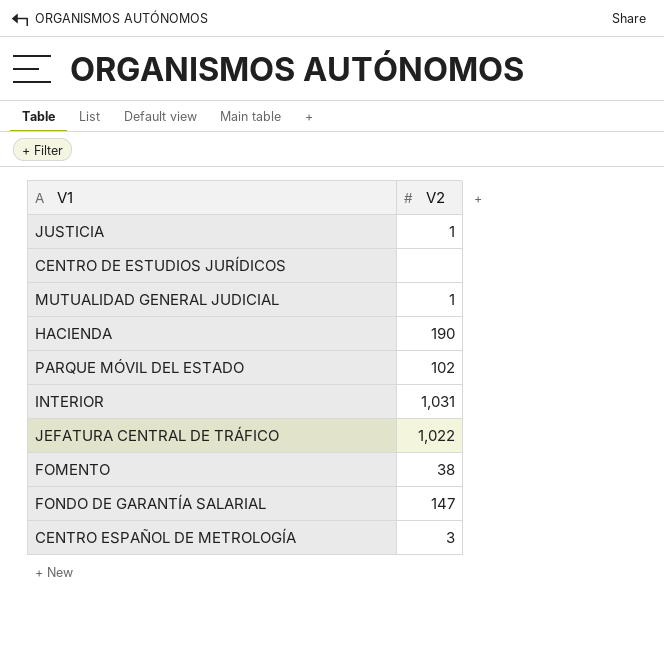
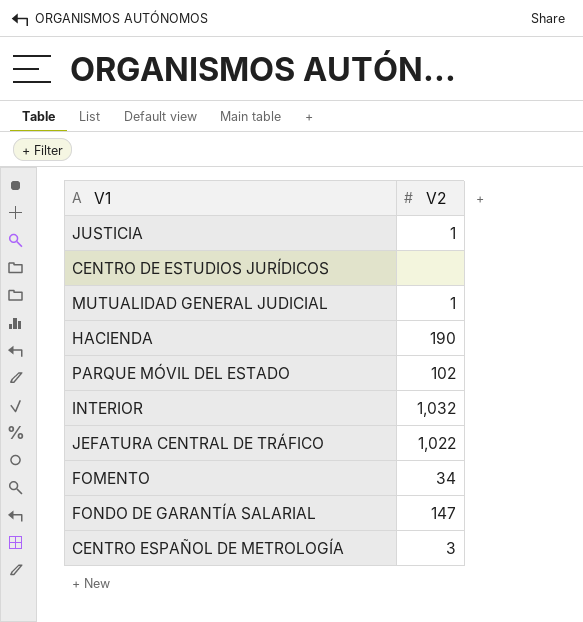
INTERIOR | V2: 1,031 -> 1,032
FOMENTO | V2: 38 -> 34

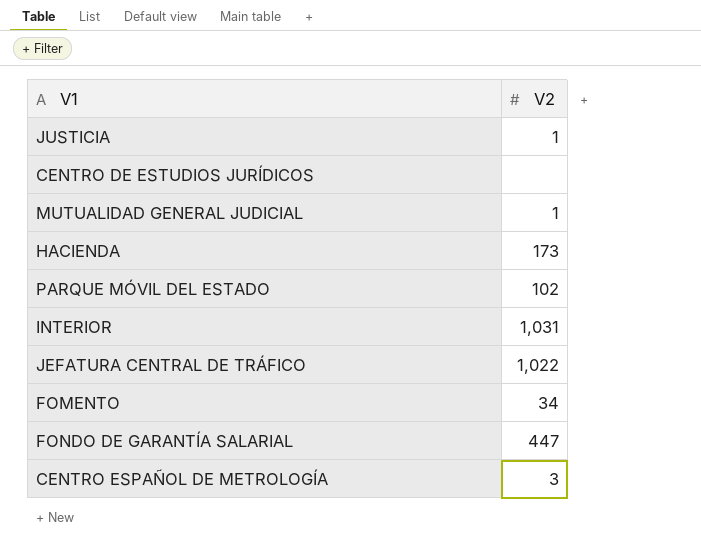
HACIENDA | V2: 190 -> 173
INTERIOR | V2: 1,032 -> 1,031
FONDO DE GARANTÍA SALARIAL | V2: 147 -> 447

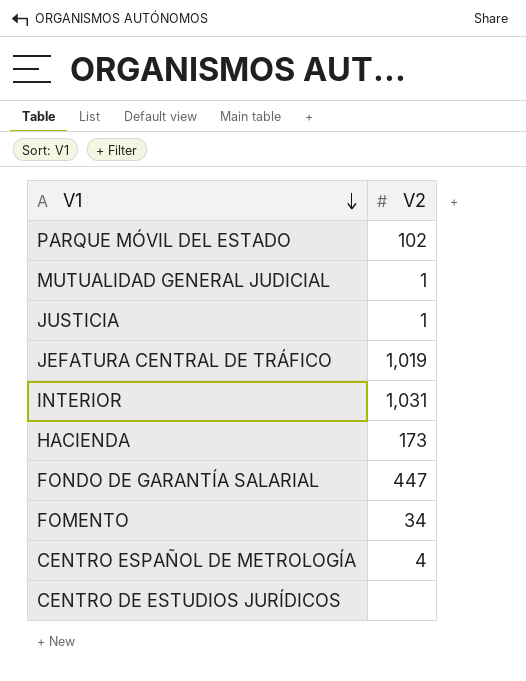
row order: none -> V1 descending
JEFATURA CENTRAL DE TRÁFICO | V2: 1,022 -> 1,019
CENTRO ESPAÑOL DE METROLOGÍA | V2: 3 -> 4

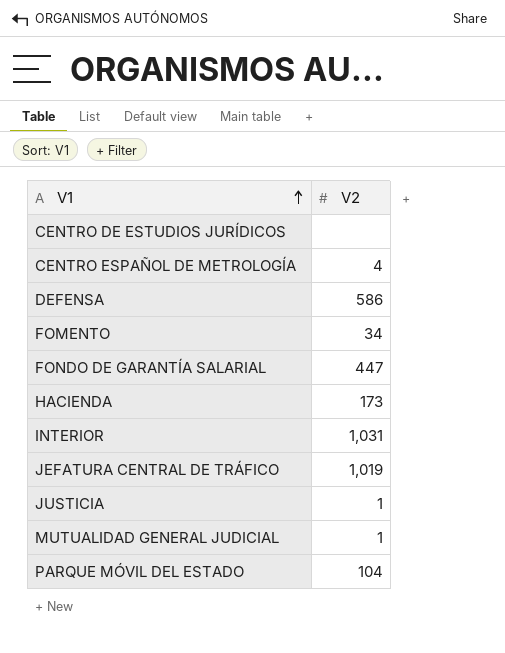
row order: V1 descending -> V1 ascending
row DEFENSA: none -> 586
PARQUE MÓVIL DEL ESTADO | V2: 102 -> 104

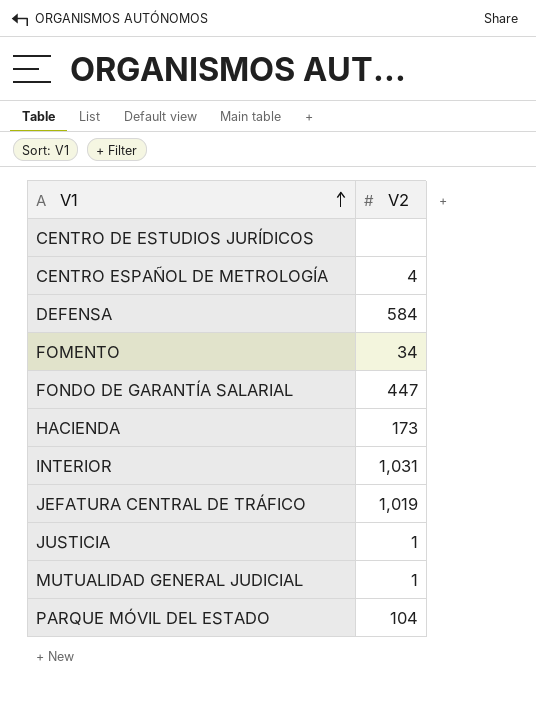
DEFENSA | V2: 586 -> 584

